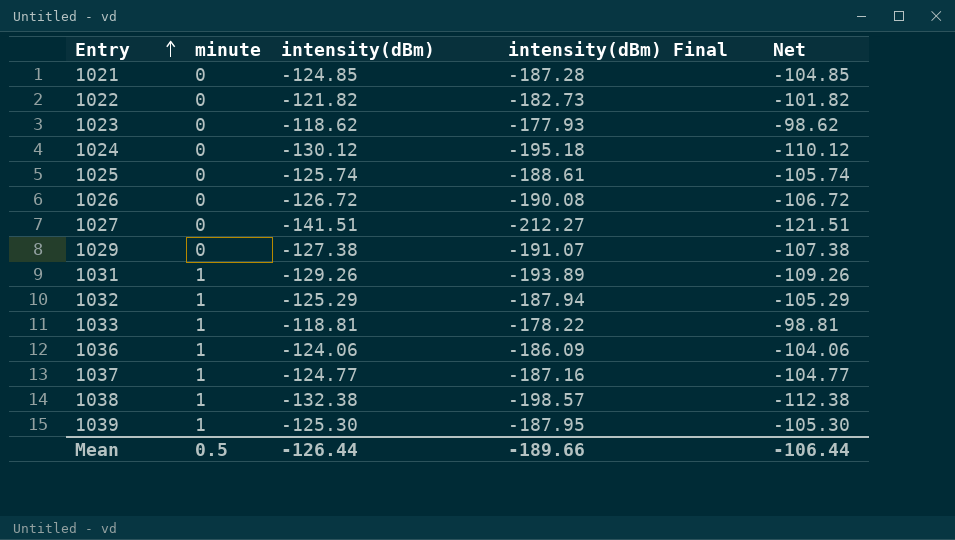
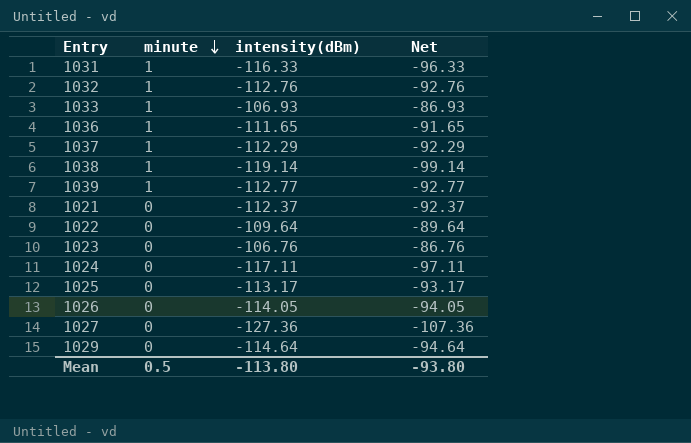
row order: Entry ascending -> minute descending
column intensity(dBm) Final | formula: [intensity(dBm)] * 1.5 -> none
1031 | intensity(dBm): -129.26 -> -116.33
1031 | Net: -109.26 -> -96.33
1032 | intensity(dBm): -125.29 -> -112.76
1032 | Net: -105.29 -> -92.76
1033 | intensity(dBm): -118.81 -> -106.93
1033 | Net: -98.81 -> -86.93
1036 | intensity(dBm): -124.06 -> -111.65
1036 | Net: -104.06 -> -91.65
1037 | intensity(dBm): -124.77 -> -112.29
1037 | Net: -104.77 -> -92.29
1038 | intensity(dBm): -132.38 -> -119.14
1038 | Net: -112.38 -> -99.14
1039 | intensity(dBm): -125.30 -> -112.77
1039 | Net: -105.30 -> -92.77
1021 | intensity(dBm): -124.85 -> -112.37
1021 | Net: -104.85 -> -92.37
1022 | intensity(dBm): -121.82 -> -109.64
1022 | Net: -101.82 -> -89.64
1023 | intensity(dBm): -118.62 -> -106.76
1023 | Net: -98.62 -> -86.76
1024 | intensity(dBm): -130.12 -> -117.11
1024 | Net: -110.12 -> -97.11
1025 | intensity(dBm): -125.74 -> -113.17
1025 | Net: -105.74 -> -93.17
1026 | intensity(dBm): -126.72 -> -114.05
1026 | Net: -106.72 -> -94.05
1027 | intensity(dBm): -141.51 -> -127.36
1027 | Net: -121.51 -> -107.36
1029 | intensity(dBm): -127.38 -> -114.64
1029 | Net: -107.38 -> -94.64
Mean | intensity(dBm): -126.44 -> -113.80
Mean | Net: -106.44 -> -93.80

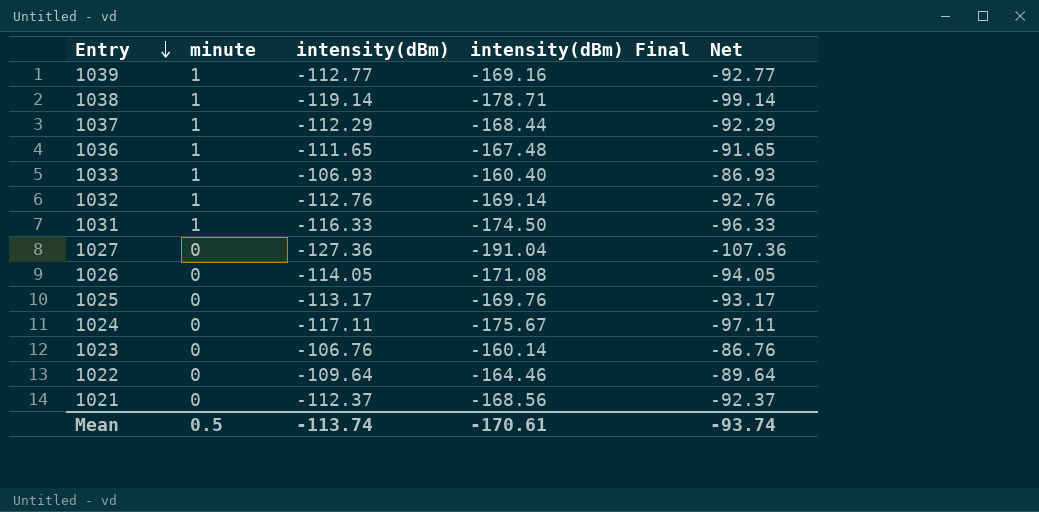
row order: minute descending -> Entry descending
column intensity(dBm) Final | formula: none -> [intensity(dBm)] * 1.5
row 1029: 0 | -114.64 | -94.64 -> none
Mean | intensity(dBm): -113.80 -> -113.74
Mean | Net: -93.80 -> -93.74

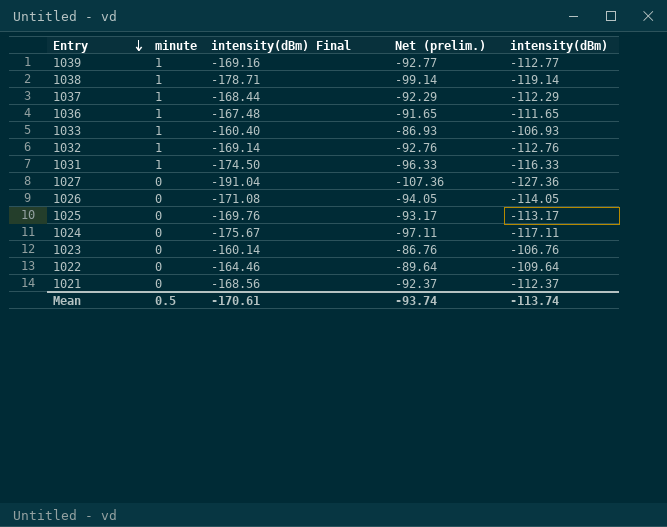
column name: Net -> Net (prelim.)
column intensity(dBm) | position: 3 -> 5

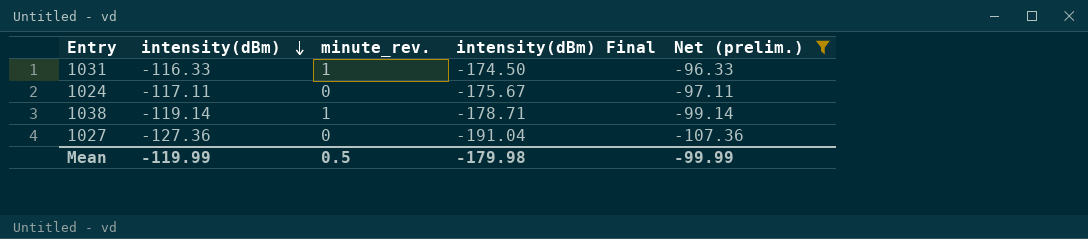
filter: none -> Net (prelim.) <= -96.33
row order: Entry descending -> intensity(dBm) descending
column intensity(dBm) | position: 5 -> 2
column name: minute -> minute_rev.
Mean | intensity(dBm): -113.74 -> -119.99
Mean | intensity(dBm) Final: -170.61 -> -179.98
Mean | Net (prelim.): -93.74 -> -99.99

